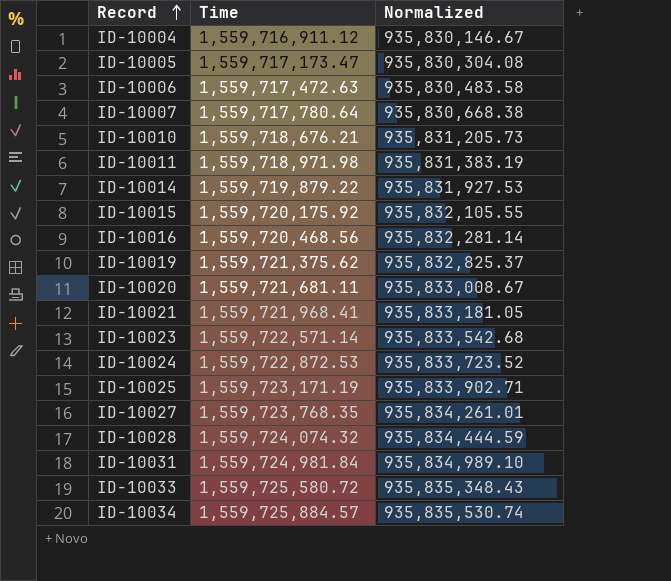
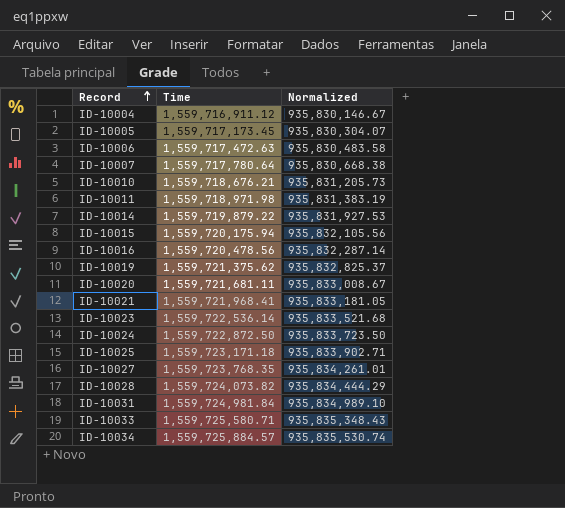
ID-10005 | Time: 1,559,717,173.47 -> 1,559,717,173.45
ID-10005 | Normalized: 935,830,304.08 -> 935,830,304.07
ID-10015 | Time: 1,559,720,175.92 -> 1,559,720,175.94
ID-10015 | Normalized: 935,832,105.55 -> 935,832,105.56
ID-10016 | Time: 1,559,720,468.56 -> 1,559,720,478.56
ID-10016 | Normalized: 935,832,281.14 -> 935,832,287.14
ID-10023 | Time: 1,559,722,571.14 -> 1,559,722,536.14
ID-10023 | Normalized: 935,833,542.68 -> 935,833,521.68
ID-10024 | Time: 1,559,722,872.53 -> 1,559,722,872.50
ID-10024 | Normalized: 935,833,723.52 -> 935,833,723.50
ID-10025 | Time: 1,559,723,171.19 -> 1,559,723,171.18
ID-10028 | Time: 1,559,724,074.32 -> 1,559,724,073.82
ID-10028 | Normalized: 935,834,444.59 -> 935,834,444.29
ID-10033 | Time: 1,559,725,580.72 -> 1,559,725,580.71

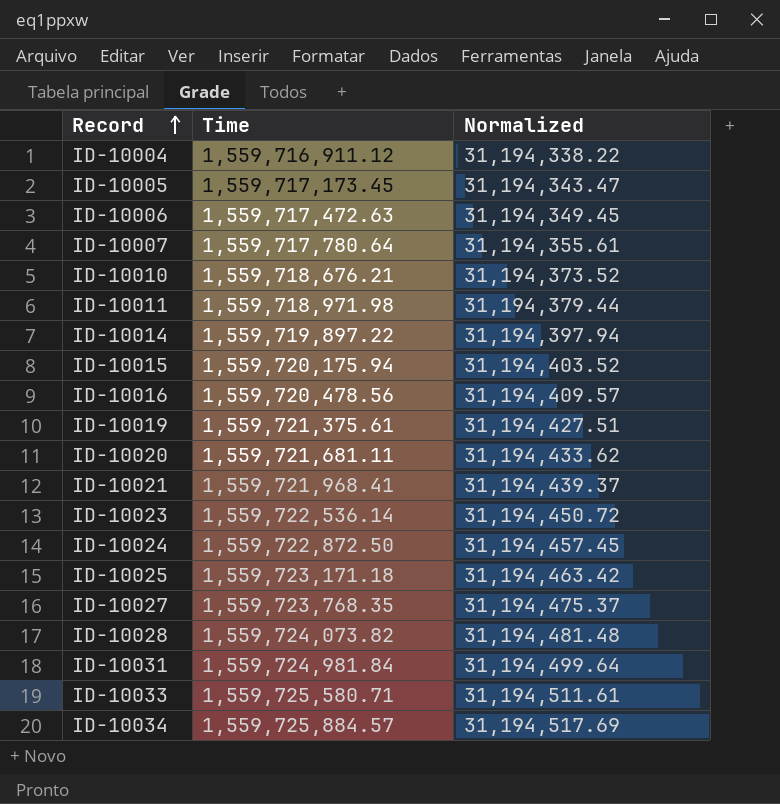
column Normalized | formula: [Time] * 0.6 -> [Time] * 0.02
ID-10014 | Time: 1,559,719,879.22 -> 1,559,719,897.22
ID-10019 | Time: 1,559,721,375.62 -> 1,559,721,375.61

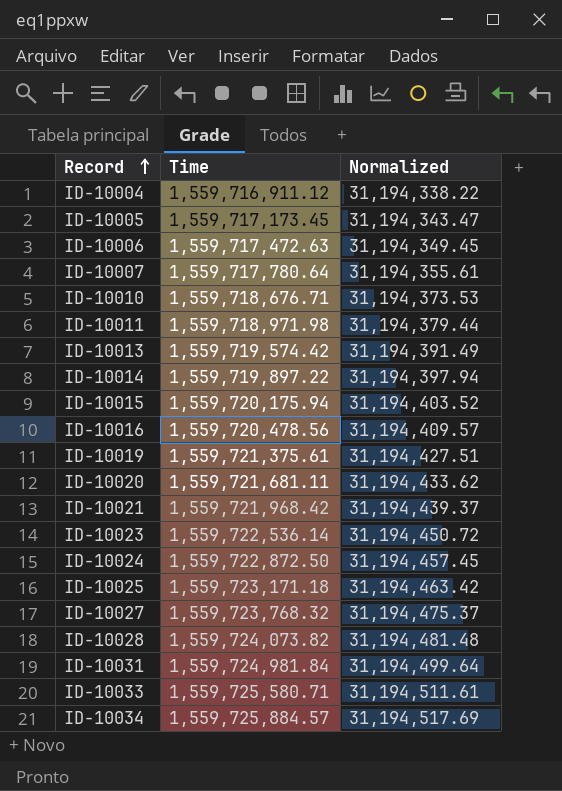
ID-10010 | Time: 1,559,718,676.21 -> 1,559,718,676.71
ID-10010 | Normalized: 31,194,373.52 -> 31,194,373.53
row ID-10013: none -> 1,559,719,574.42 | 31,194,391.49
ID-10021 | Time: 1,559,721,968.41 -> 1,559,721,968.42
ID-10027 | Time: 1,559,723,768.35 -> 1,559,723,768.32

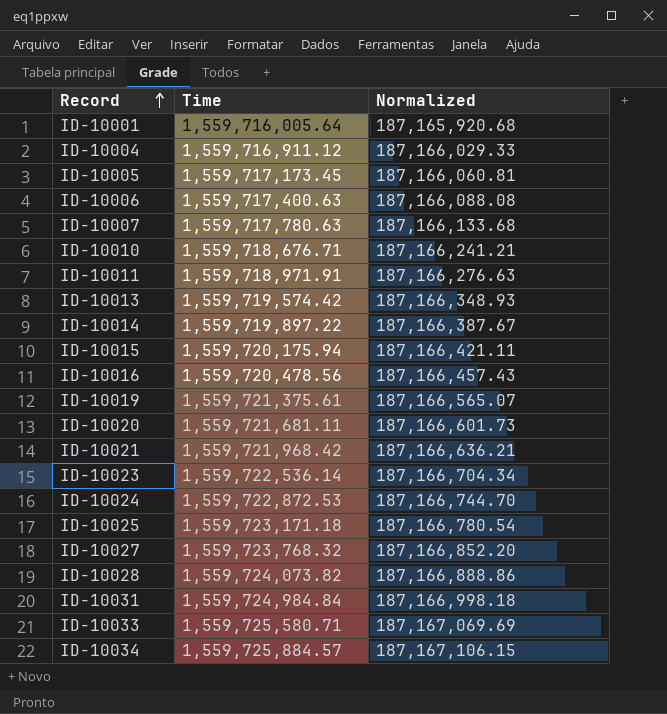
column Normalized | formula: [Time] * 0.02 -> [Time] * 0.12
row ID-10001: none -> 1,559,716,005.64 | 187,165,920.68
ID-10006 | Time: 1,559,717,472.63 -> 1,559,717,400.63
ID-10007 | Time: 1,559,717,780.64 -> 1,559,717,780.63
ID-10011 | Time: 1,559,718,971.98 -> 1,559,718,971.91
ID-10024 | Time: 1,559,722,872.50 -> 1,559,722,872.53
ID-10031 | Time: 1,559,724,981.84 -> 1,559,724,984.84

